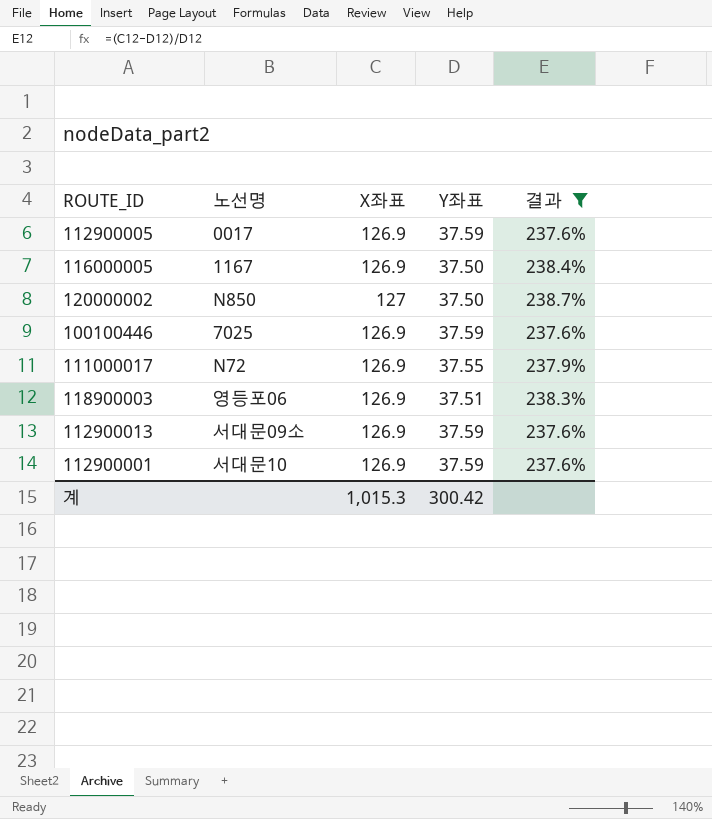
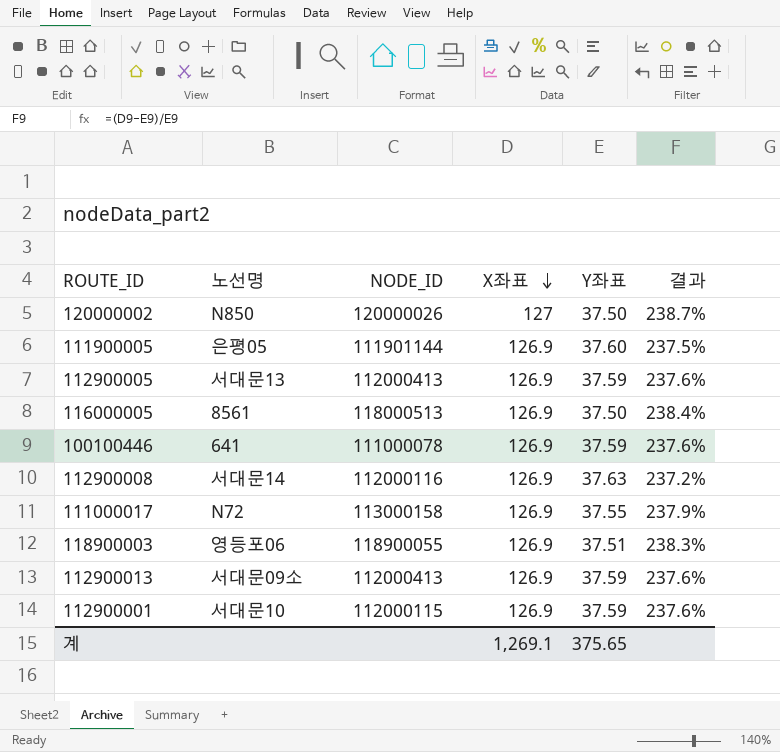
filter: 결과 >= 237.6% -> none
row order: none -> X좌표 descending
column NODE_ID | position: none -> 3
112900005 | 노선명: 0017 -> 서대문13
116000005 | 노선명: 1167 -> 8561
100100446 | 노선명: 7025 -> 641
계 | X좌표: 1,015.3 -> 1,269.1
계 | Y좌표: 300.42 -> 375.65

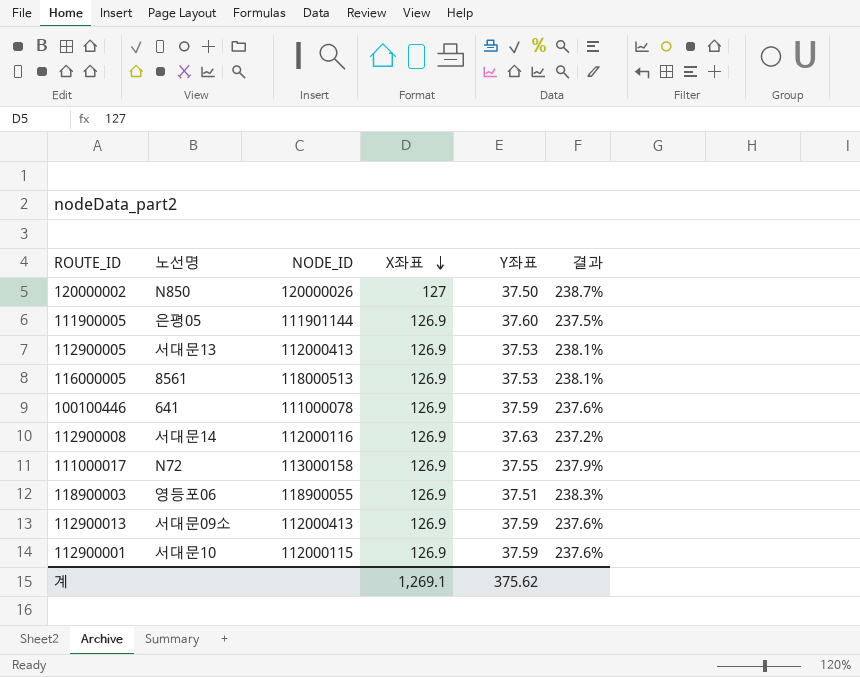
112900005 | Y좌표: 37.59 -> 37.53
112900005 | 결과: 237.6% -> 238.1%
116000005 | Y좌표: 37.50 -> 37.53
116000005 | 결과: 238.4% -> 238.1%
계 | Y좌표: 375.65 -> 375.62

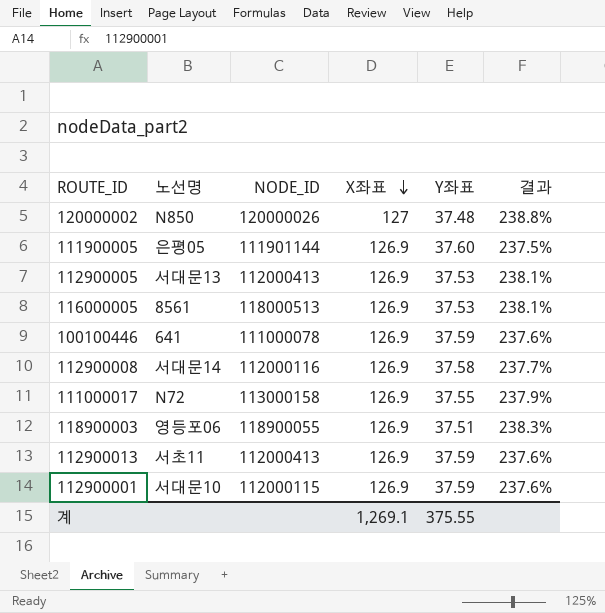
120000002 | Y좌표: 37.50 -> 37.48
120000002 | 결과: 238.7% -> 238.8%
112900008 | Y좌표: 37.63 -> 37.58
112900008 | 결과: 237.2% -> 237.7%
112900013 | 노선명: 서대문09소 -> 서초11
계 | Y좌표: 375.62 -> 375.55

